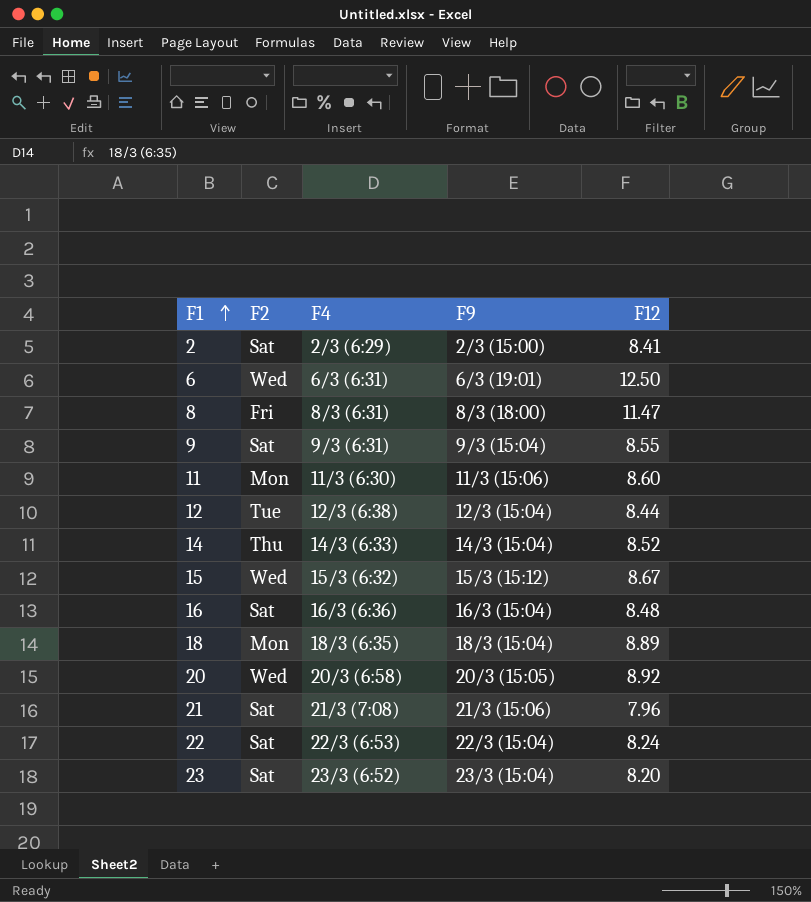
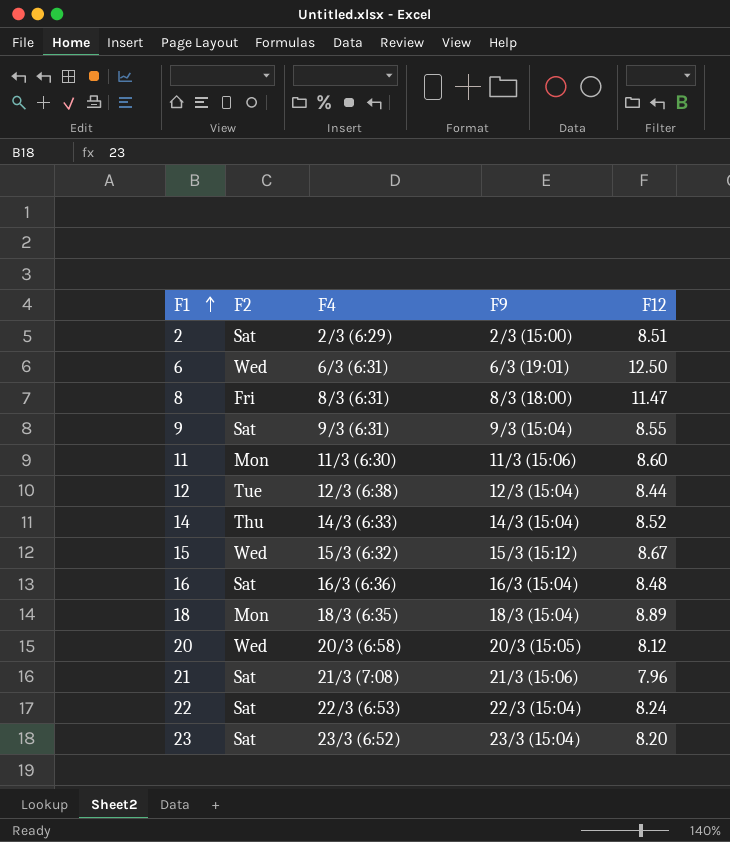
2 | F12: 8.41 -> 8.51
20 | F12: 8.92 -> 8.12

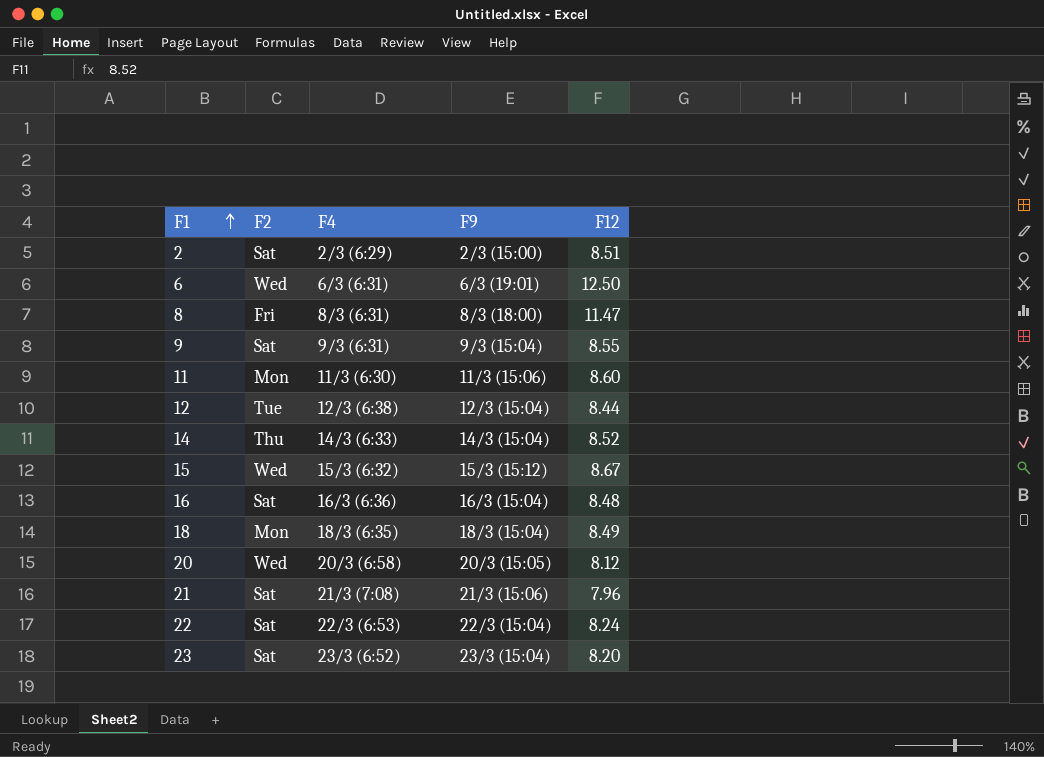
18 | F12: 8.89 -> 8.49

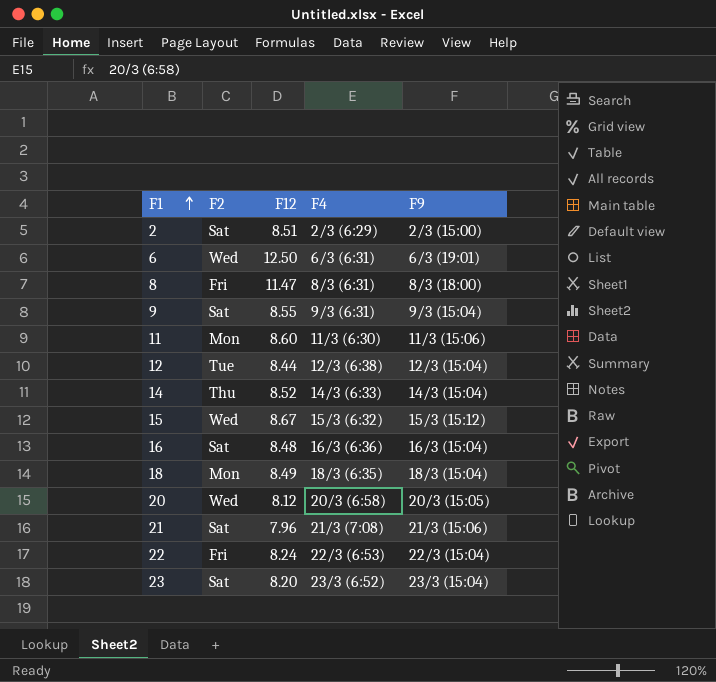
column F12 | position: 5 -> 3
22 | F2: Sat -> Fri

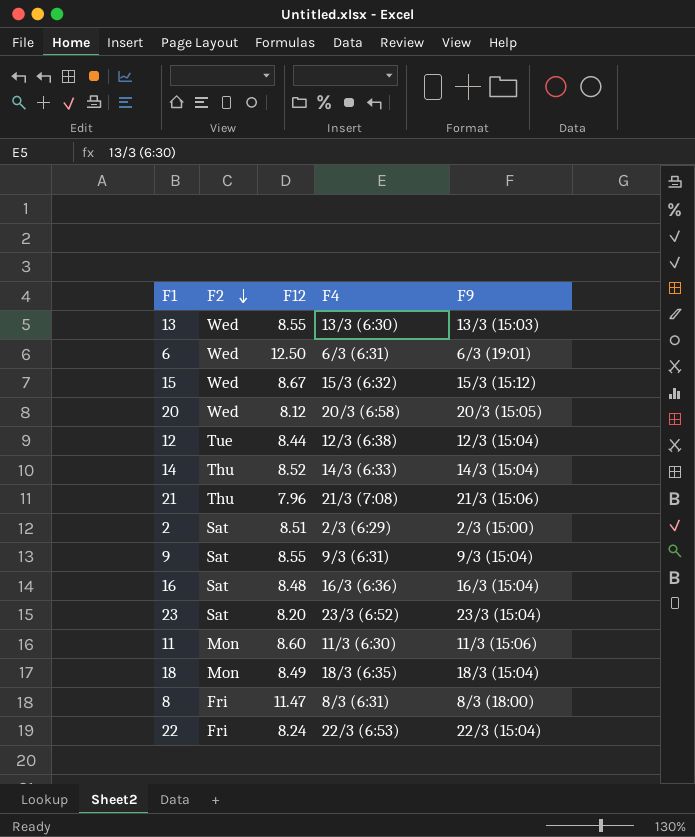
row order: F1 ascending -> F2 descending
row 13: none -> Wed | 8.55 | 13/3 (6:30) | 13/3 (15:03)
21 | F2: Sat -> Thu

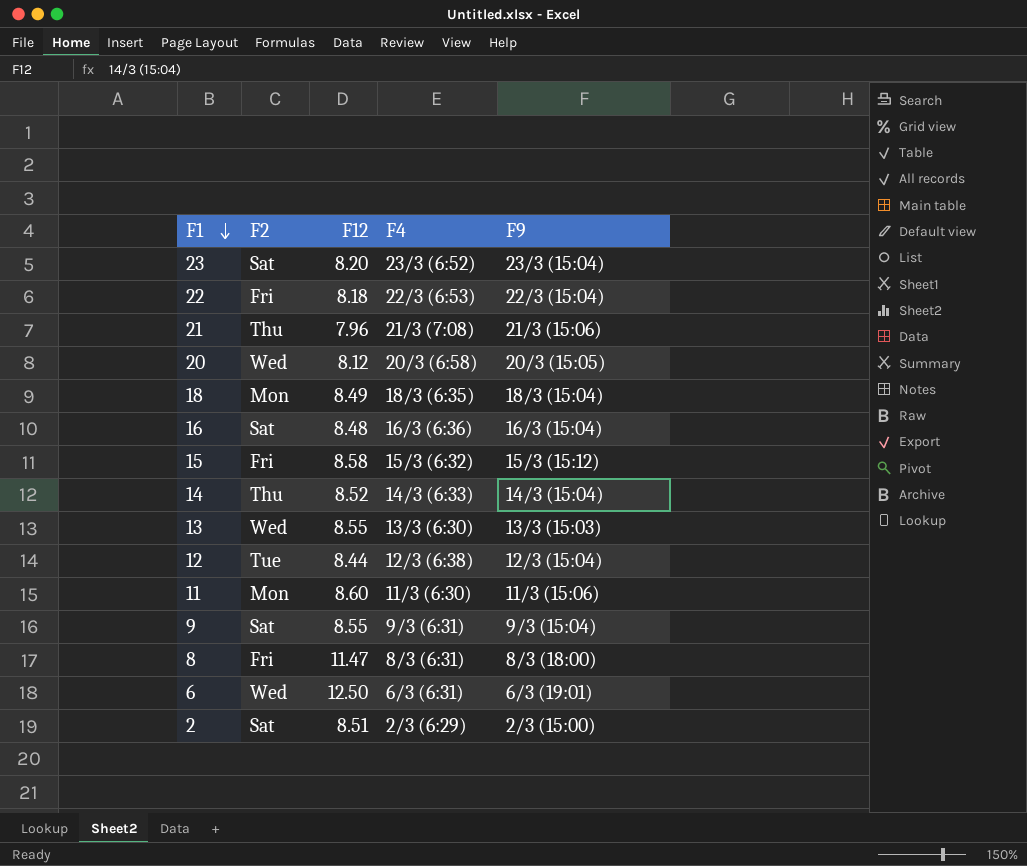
row order: F2 descending -> F1 descending
22 | F12: 8.24 -> 8.18
15 | F2: Wed -> Fri
15 | F12: 8.67 -> 8.58

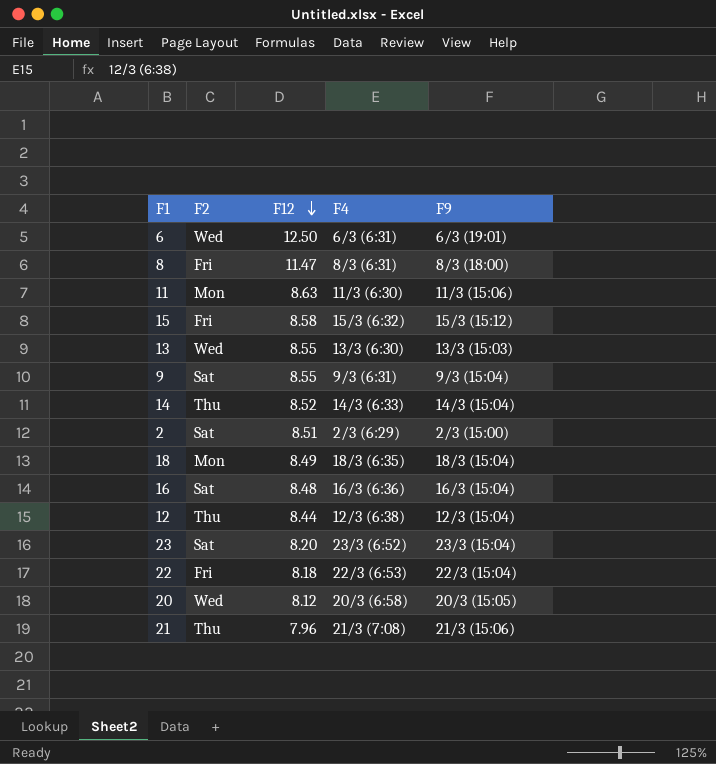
row order: F1 descending -> F12 descending
11 | F12: 8.60 -> 8.63
12 | F2: Tue -> Thu

